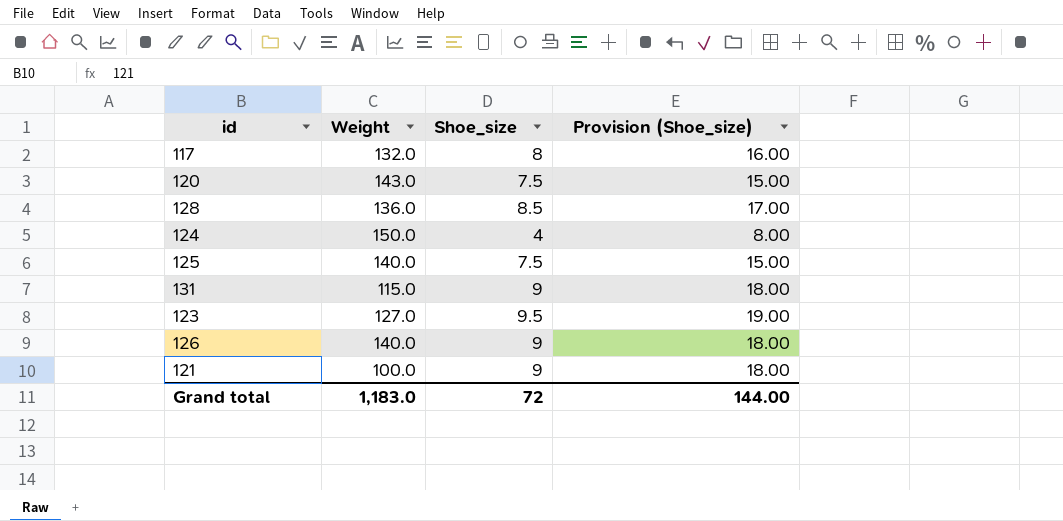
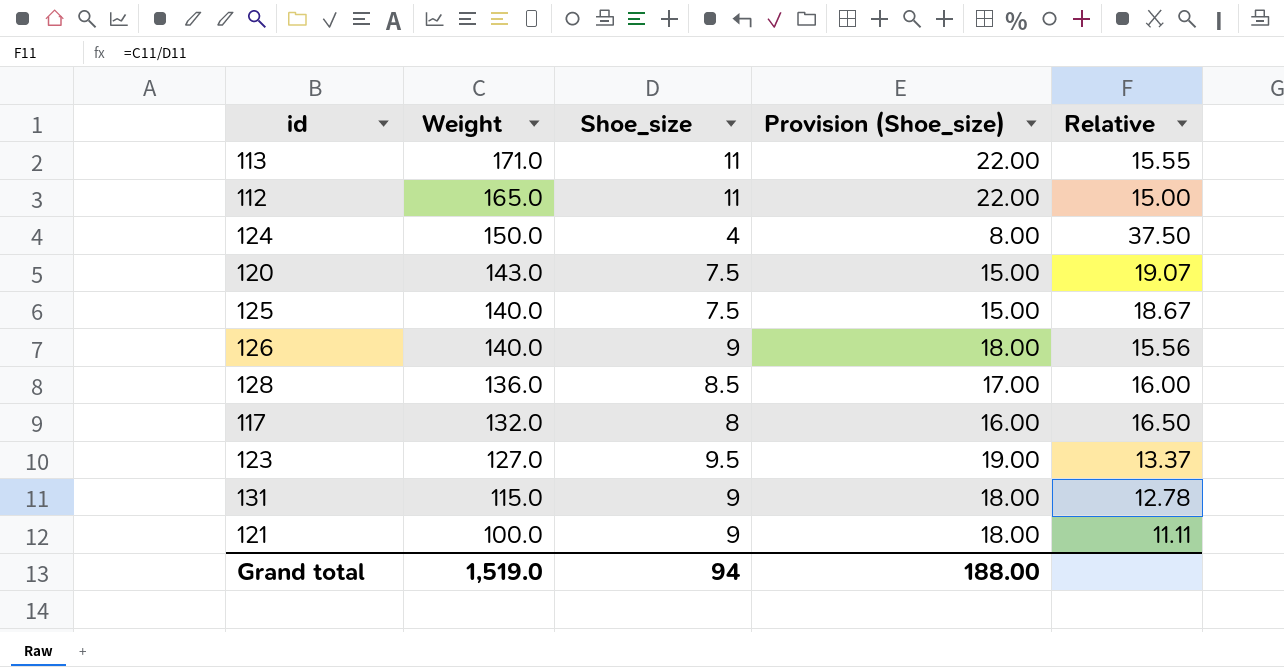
row order: none -> Weight descending
column Relative | formula: none -> [Weight] / [Shoe_size]
row 113: none -> 171.0 | 11 | 22.00 | 15.55
row 112: none -> 165.0 | 11 | 22.00 | 15.00
Grand total | Weight: 1,183.0 -> 1,519.0
Grand total | Shoe_size: 72 -> 94
Grand total | Provision (Shoe_size): 144.00 -> 188.00

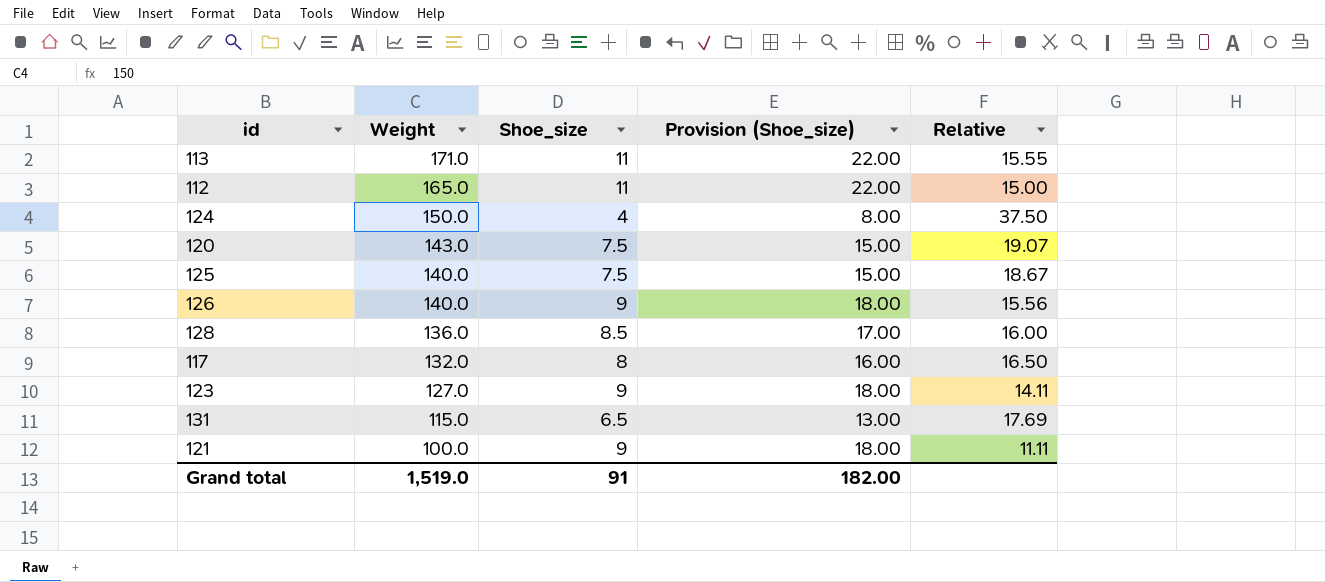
123 | Shoe_size: 9.5 -> 9
123 | Provision (Shoe_size): 19.00 -> 18.00
123 | Relative: 13.37 -> 14.11
131 | Shoe_size: 9 -> 6.5
131 | Provision (Shoe_size): 18.00 -> 13.00
131 | Relative: 12.78 -> 17.69
Grand total | Shoe_size: 94 -> 91
Grand total | Provision (Shoe_size): 188.00 -> 182.00

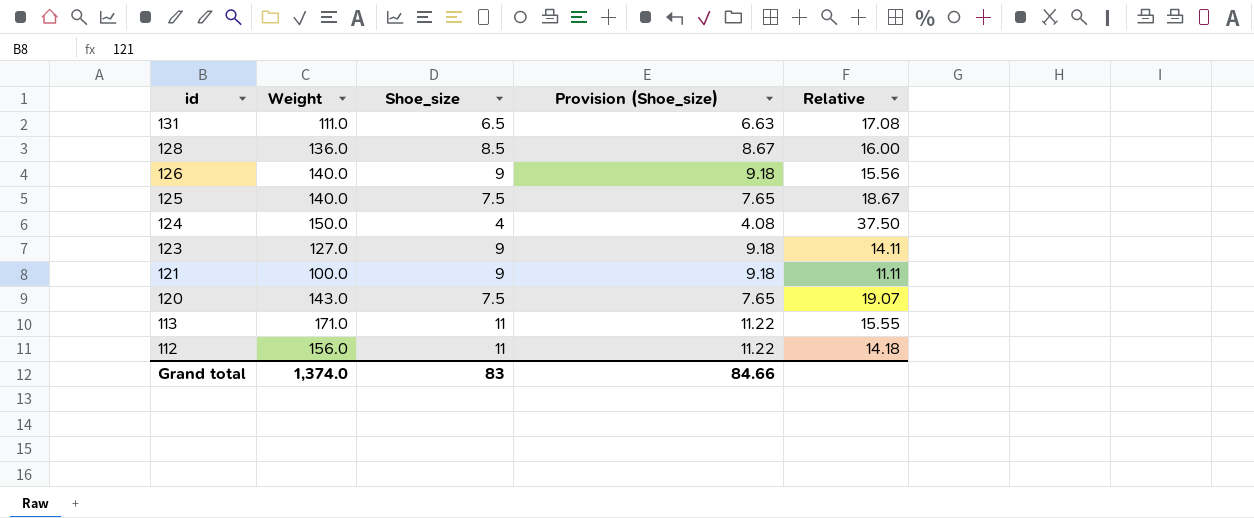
row order: Weight descending -> id descending
column Provision (Shoe_size) | formula: [Shoe_size] * 2 -> [Shoe_size] * 1.02
row 117: 132.0 | 8 | 16.00 | 16.50 -> none
131 | Weight: 115.0 -> 111.0
131 | Relative: 17.69 -> 17.08
112 | Weight: 165.0 -> 156.0
112 | Relative: 15.00 -> 14.18
Grand total | Weight: 1,519.0 -> 1,374.0
Grand total | Shoe_size: 91 -> 83
Grand total | Provision (Shoe_size): 182.00 -> 84.66

